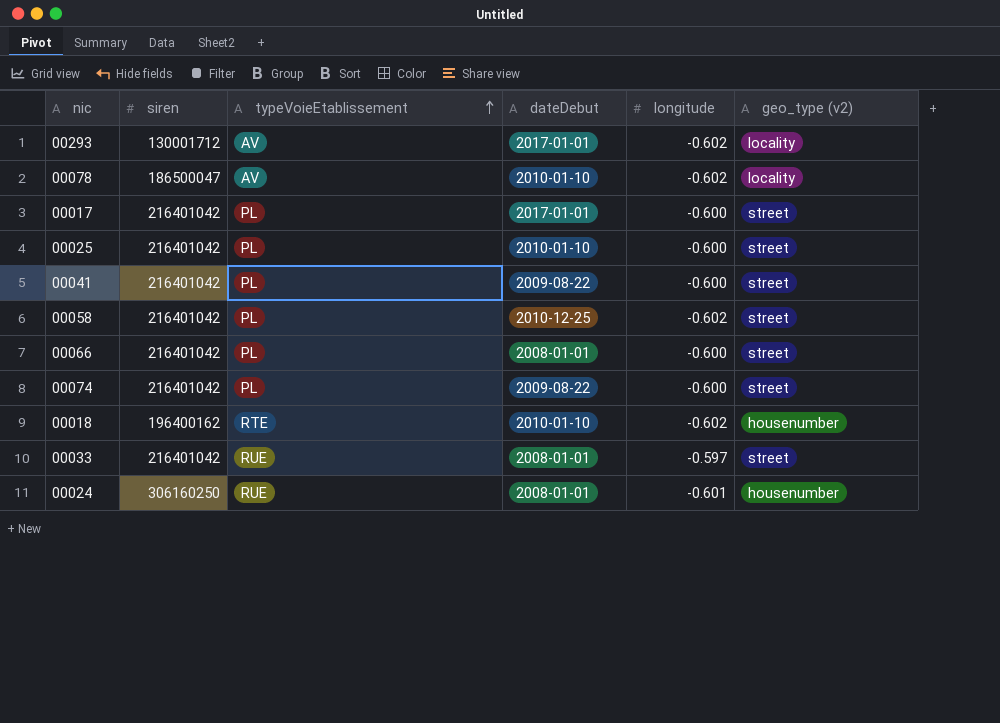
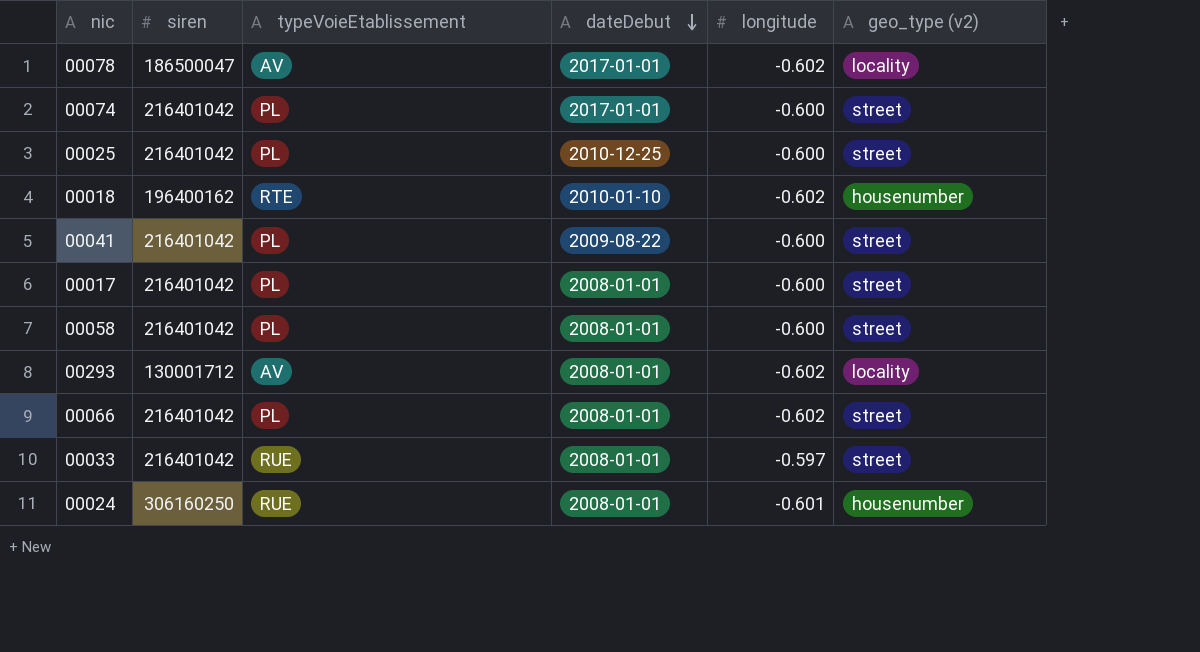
row order: typeVoieEtablissement ascending -> dateDebut descending
00078 | dateDebut: 2010-01-10 -> 2017-01-01
00074 | dateDebut: 2009-08-22 -> 2017-01-01
00025 | dateDebut: 2010-01-10 -> 2010-12-25
00017 | dateDebut: 2017-01-01 -> 2008-01-01
00058 | dateDebut: 2010-12-25 -> 2008-01-01
00058 | longitude: -0.602 -> -0.600
00293 | dateDebut: 2017-01-01 -> 2008-01-01
00066 | longitude: -0.600 -> -0.602

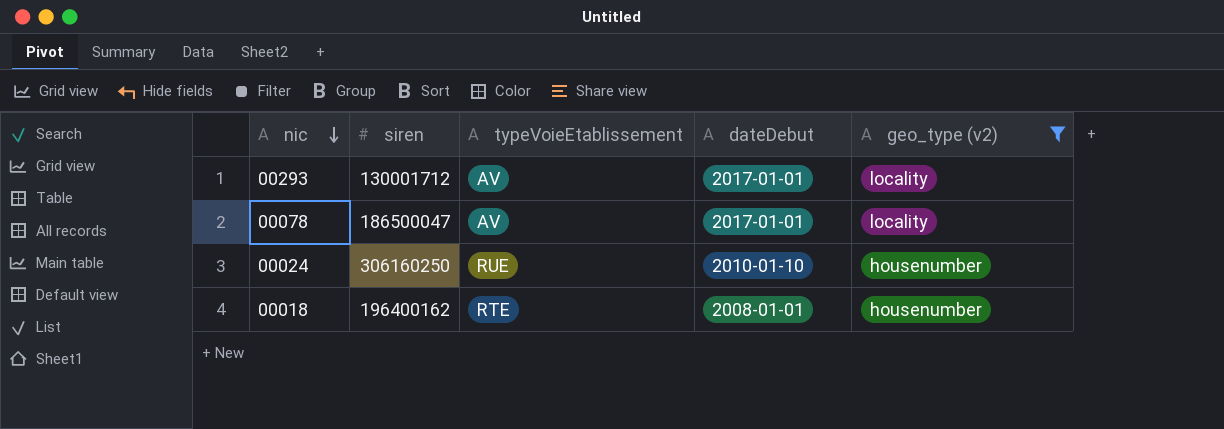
filter: none -> geo_type (v2) != street
row order: dateDebut descending -> nic descending
column longitude | position: 5 -> none
00293 | dateDebut: 2008-01-01 -> 2017-01-01
00024 | dateDebut: 2008-01-01 -> 2010-01-10
00018 | dateDebut: 2010-01-10 -> 2008-01-01

